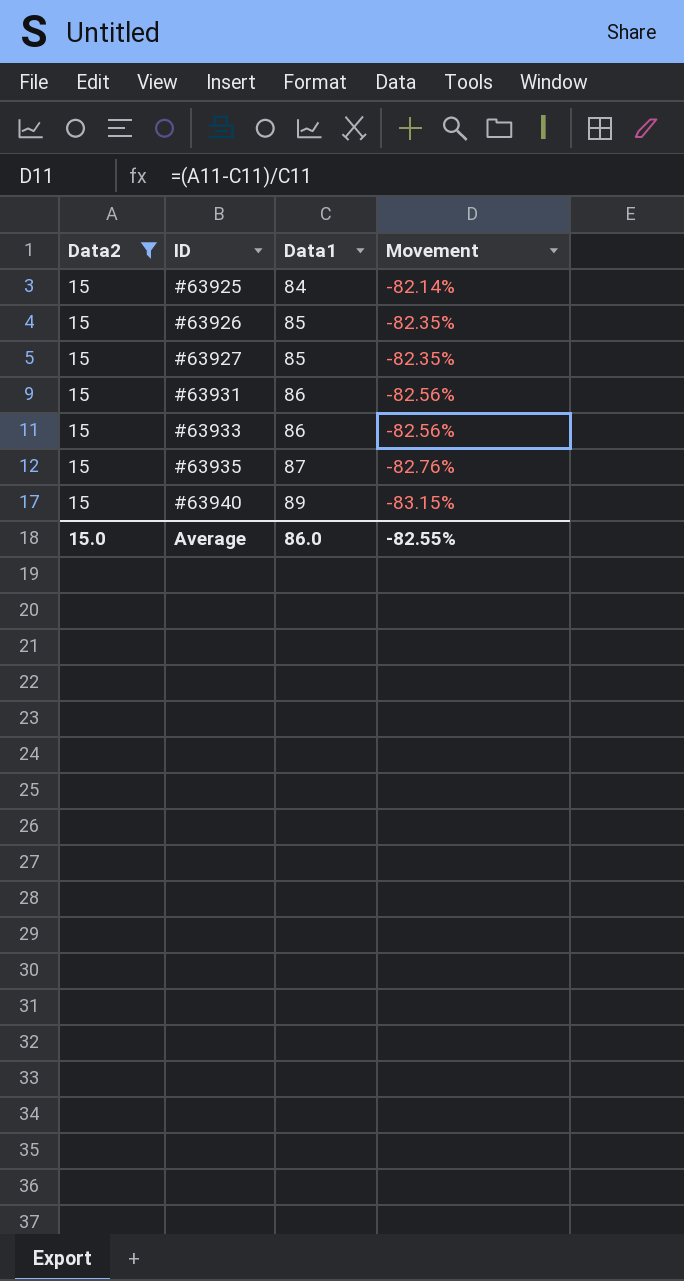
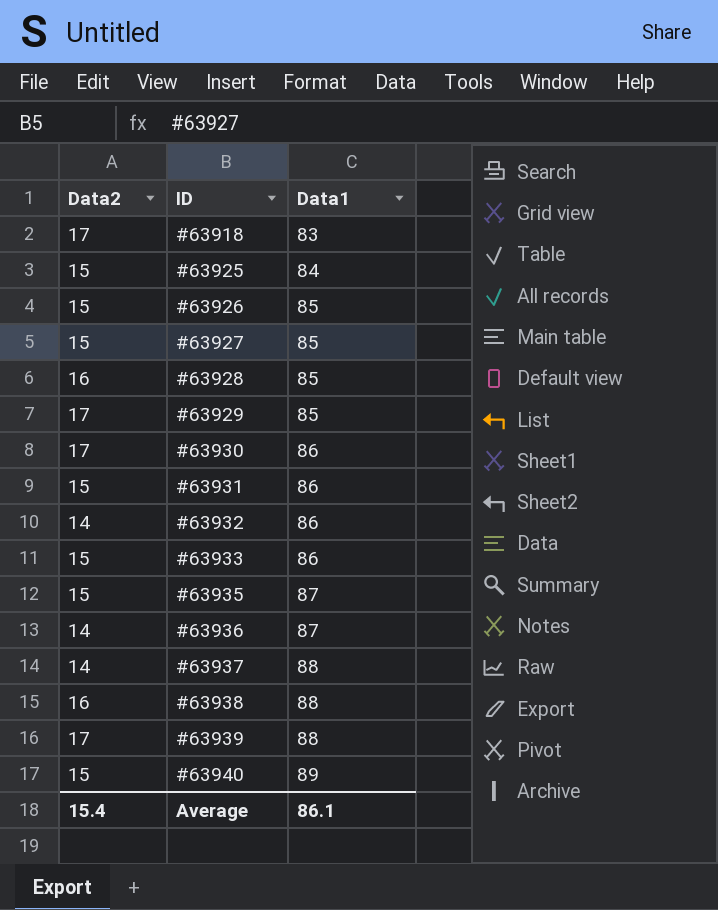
filter: Data2 = 15 -> none
column Movement | formula: ([Data2] - [Data1]) / [Data1] -> none
Average | Data2: 15.0 -> 15.4
Average | Data1: 86.0 -> 86.1

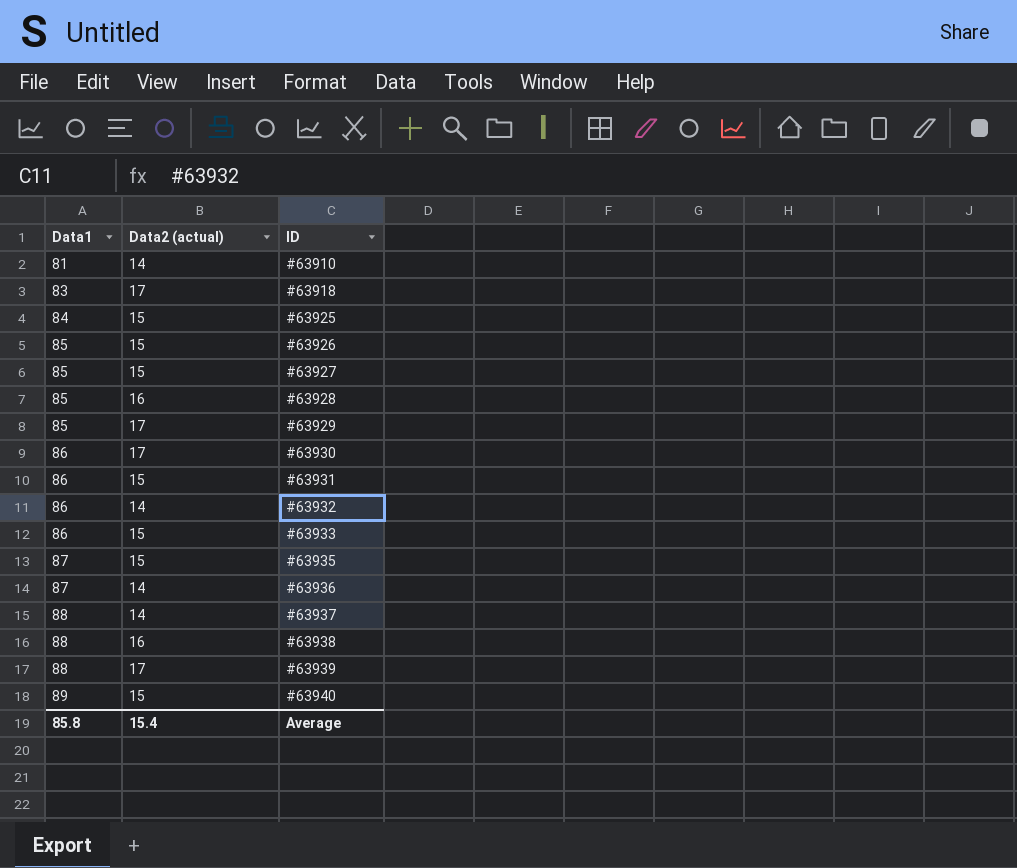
column Data1 | position: 3 -> 1
column name: Data2 -> Data2 (actual)
row #63910: none -> 81 | 14
Average | Data1: 86.1 -> 85.8

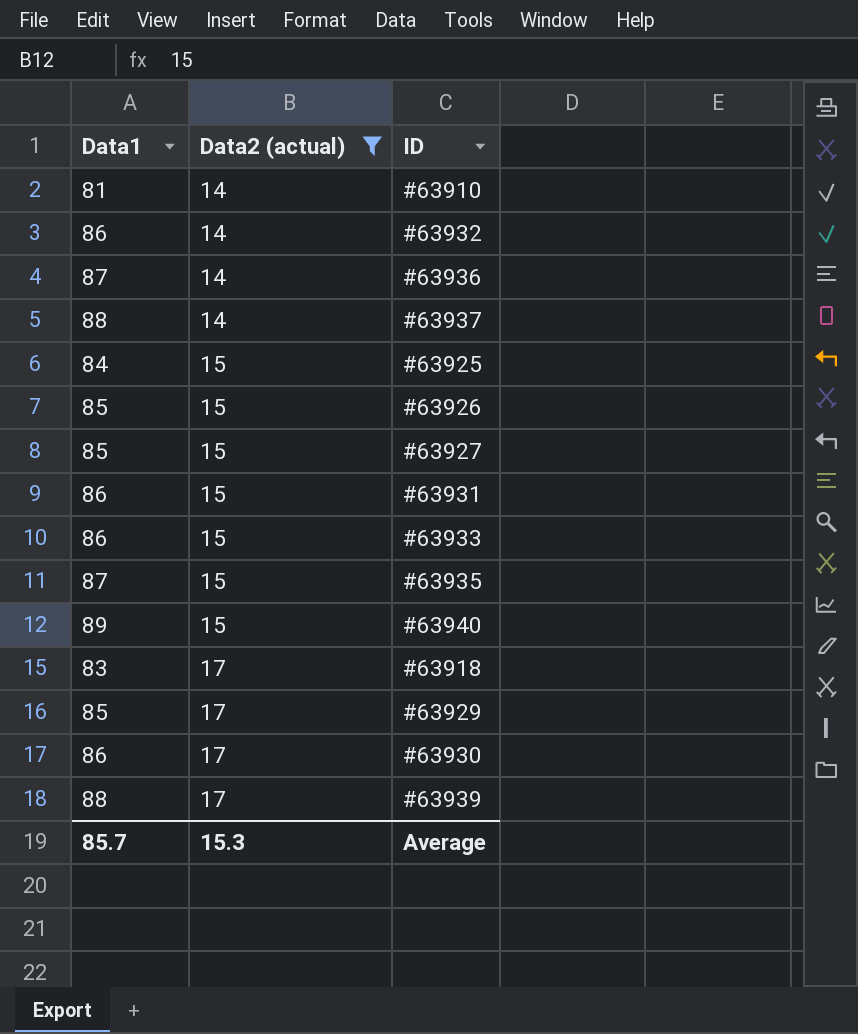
filter: none -> Data2 (actual) != 16
row order: Data1 ascending -> Data2 (actual) ascending
Average | Data1: 85.8 -> 85.7
Average | Data2 (actual): 15.4 -> 15.3

